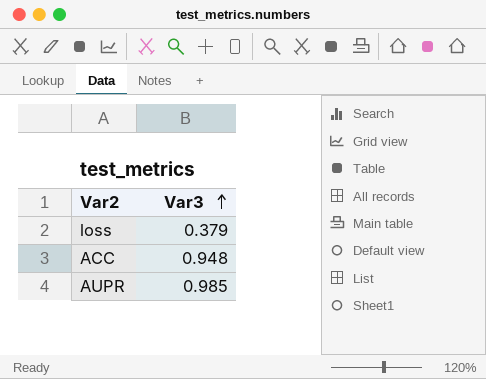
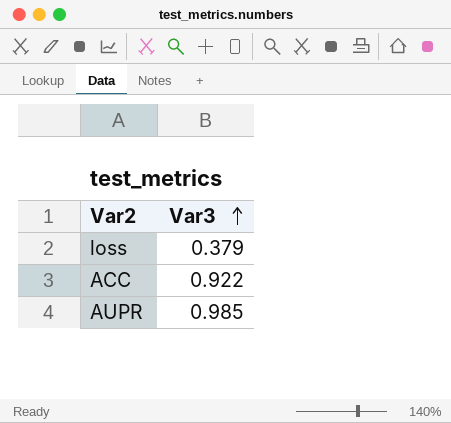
ACC | Var3: 0.948 -> 0.922

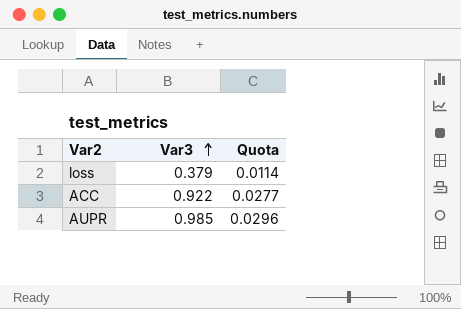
column Quota | formula: none -> [Var3] * 0.03

